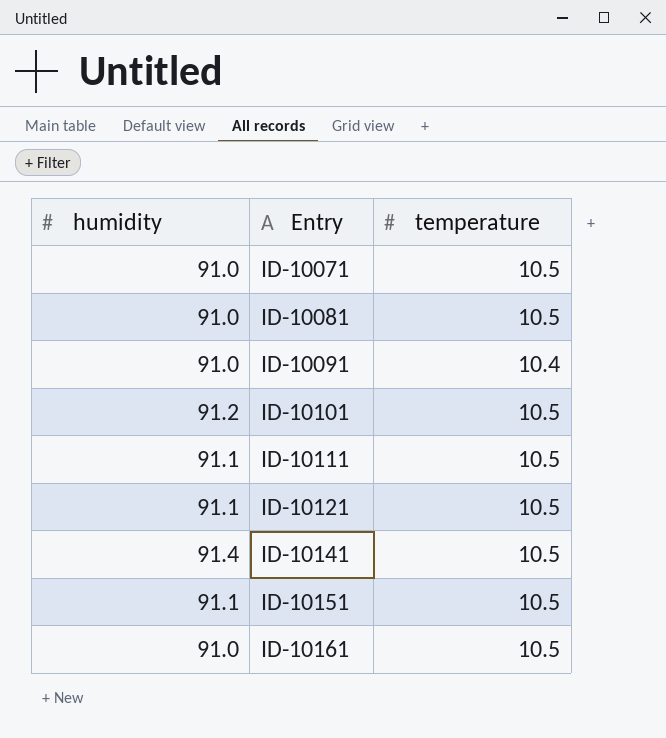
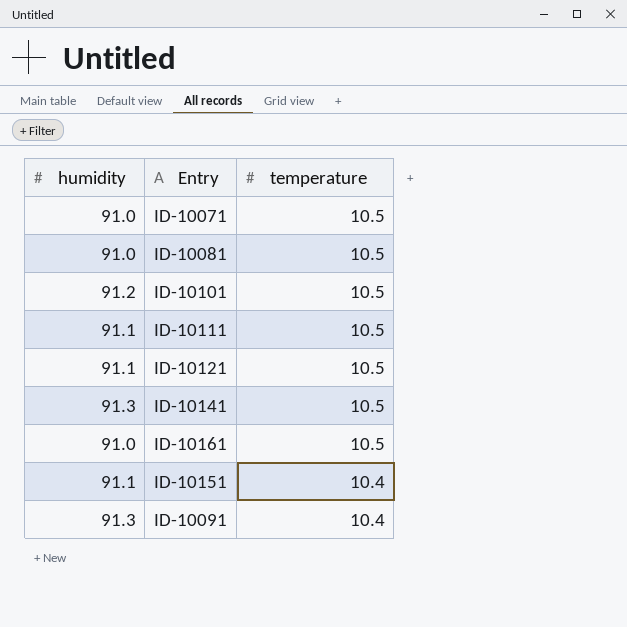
row order: Entry ascending -> temperature descending
ID-10141 | humidity: 91.4 -> 91.3
ID-10151 | temperature: 10.5 -> 10.4
ID-10091 | humidity: 91.0 -> 91.3

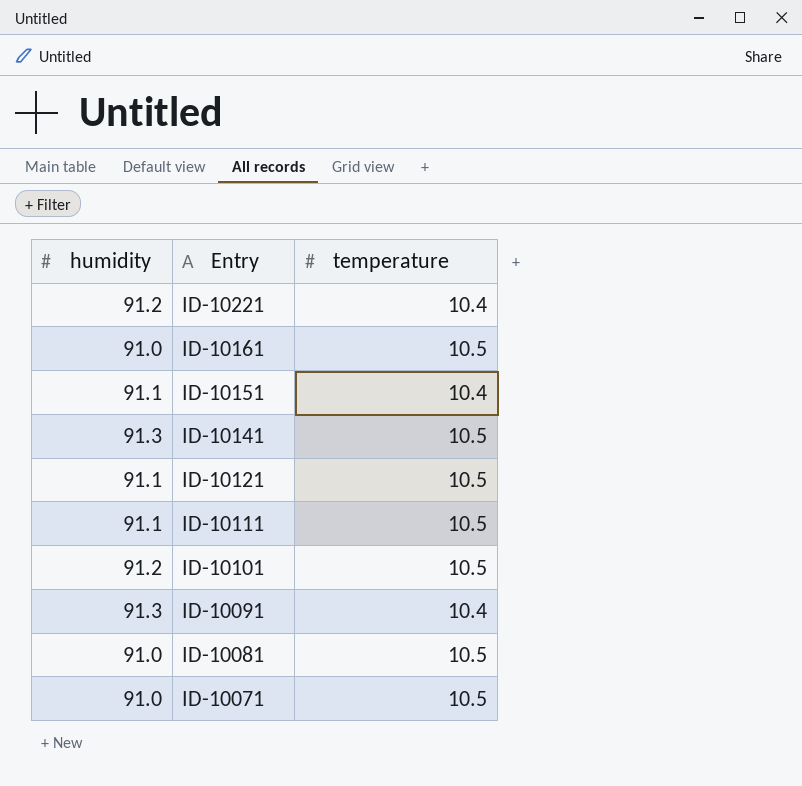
row order: temperature descending -> Entry descending
row ID-10221: none -> 91.2 | 10.4

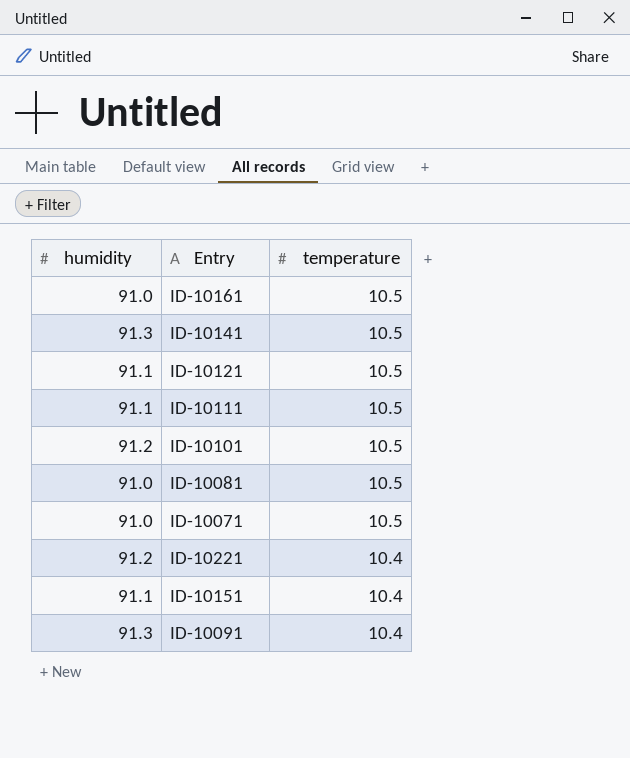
row order: Entry descending -> temperature descending

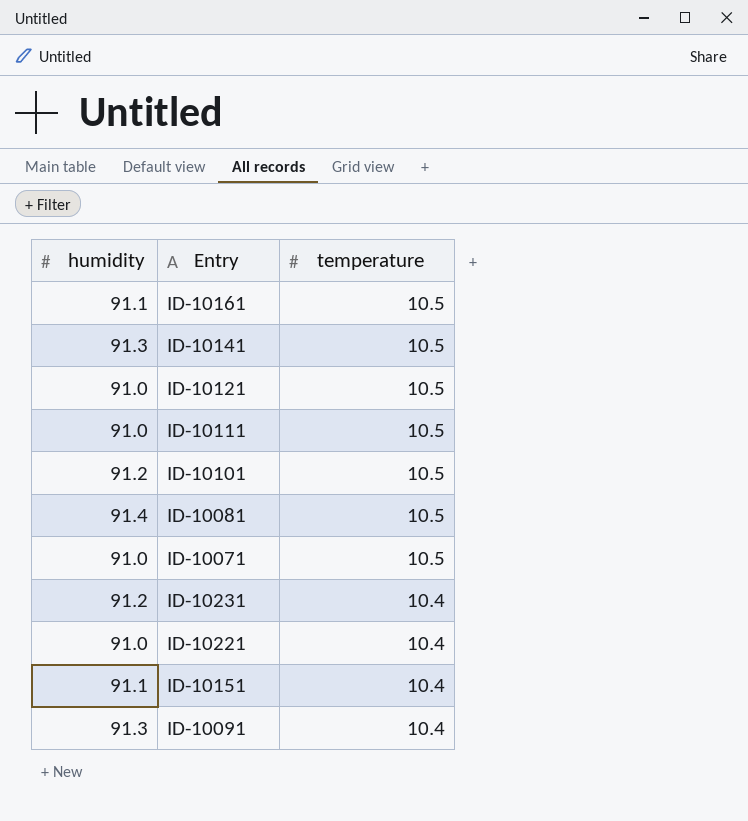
ID-10161 | humidity: 91.0 -> 91.1
ID-10121 | humidity: 91.1 -> 91.0
ID-10111 | humidity: 91.1 -> 91.0
ID-10081 | humidity: 91.0 -> 91.4
row ID-10231: none -> 91.2 | 10.4
ID-10221 | humidity: 91.2 -> 91.0

